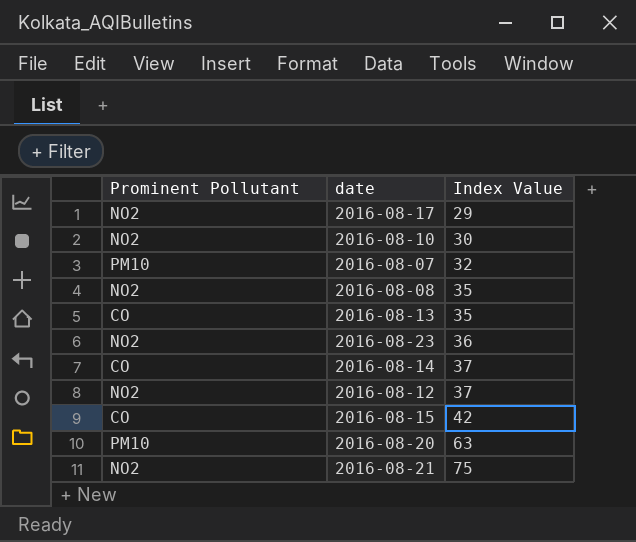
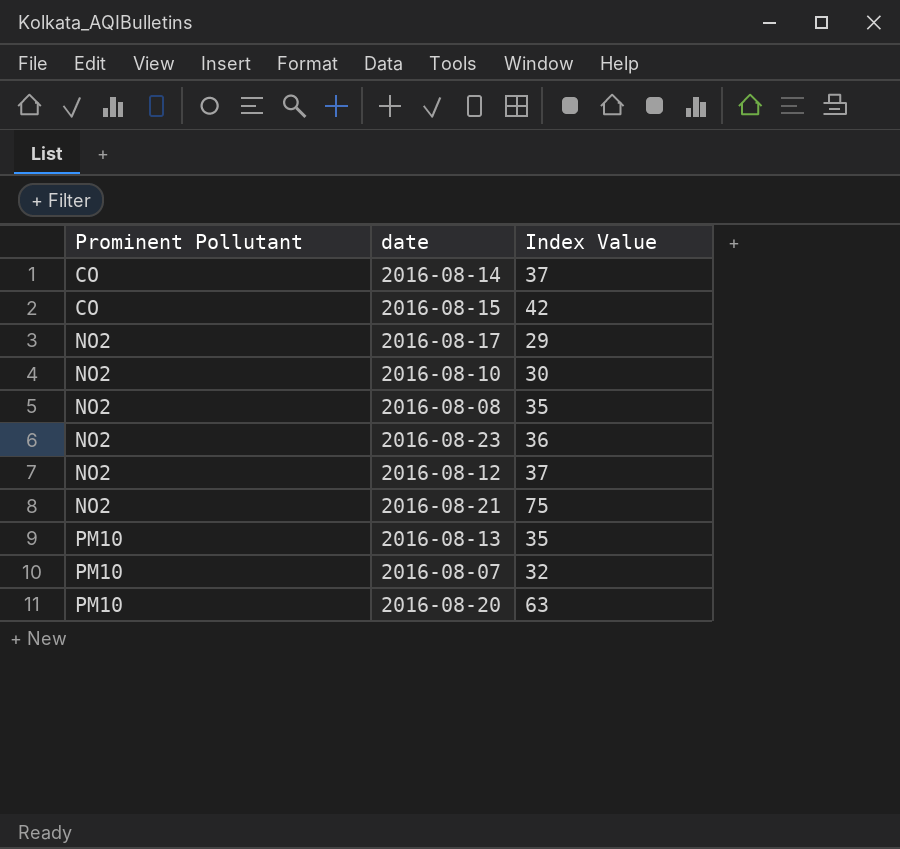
row order: Index Value ascending -> Prominent Pollutant ascending
2016-08-13 | Prominent Pollutant: CO -> PM10

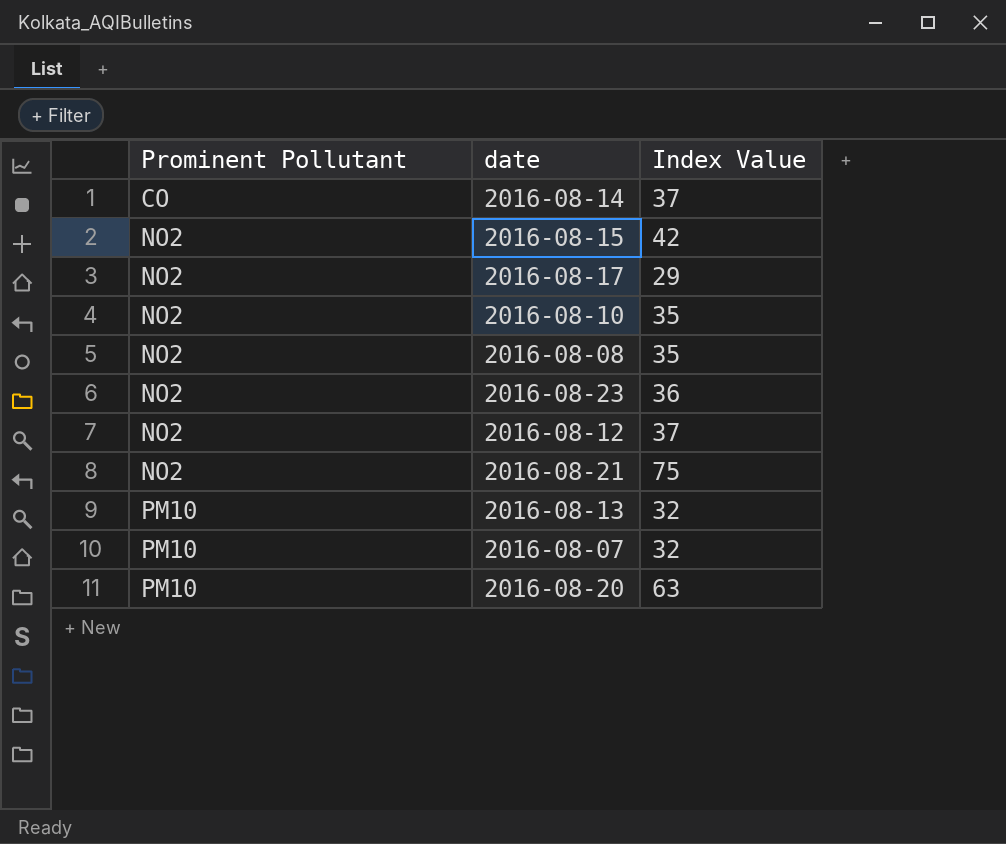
2016-08-15 | Prominent Pollutant: CO -> NO2
2016-08-10 | Index Value: 30 -> 35
2016-08-13 | Index Value: 35 -> 32

